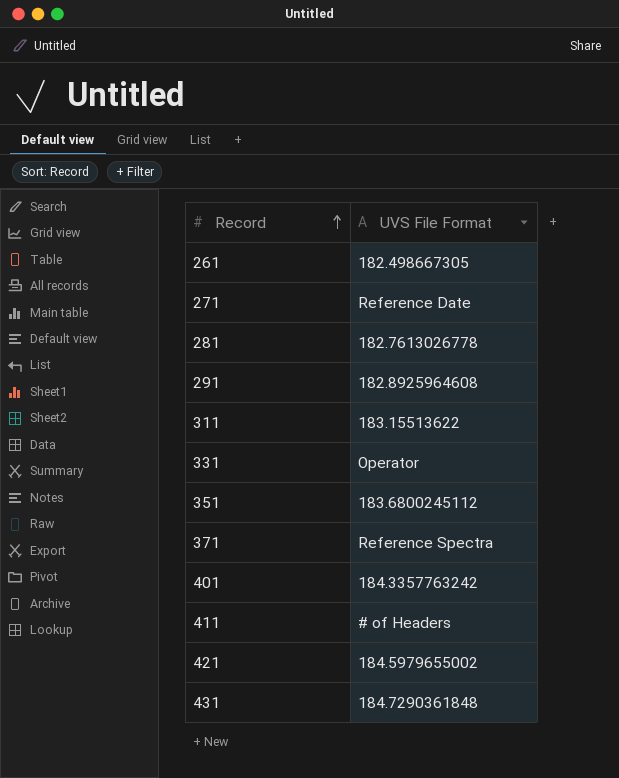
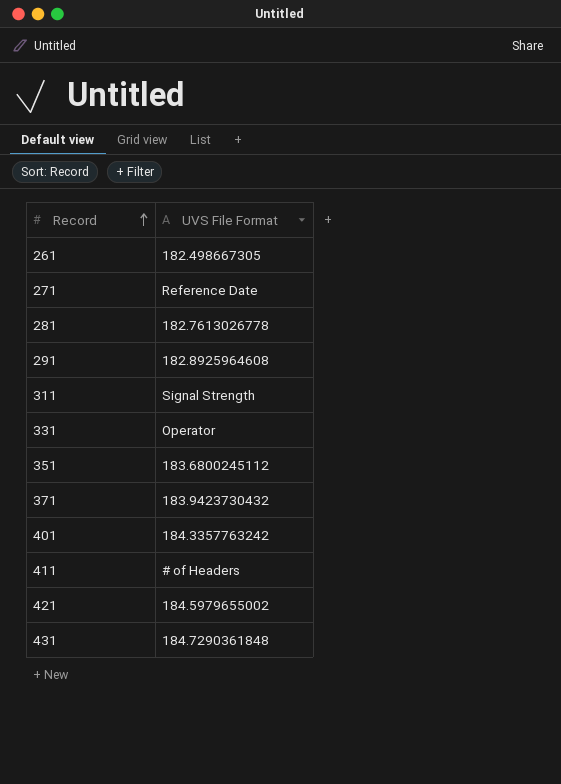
311 | UVS File Format: 183.15513622 -> Signal Strength
371 | UVS File Format: Reference Spectra -> 183.9423730432

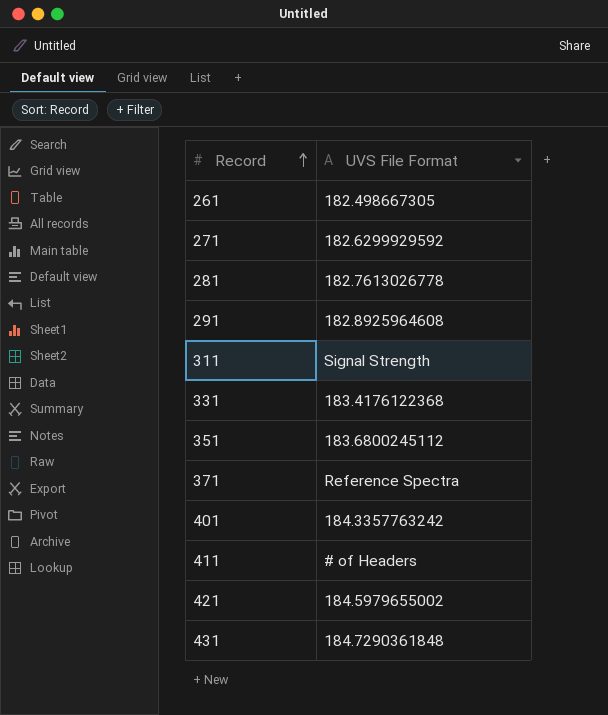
271 | UVS File Format: Reference Date -> 182.6299929592
331 | UVS File Format: Operator -> 183.4176122368
371 | UVS File Format: 183.9423730432 -> Reference Spectra

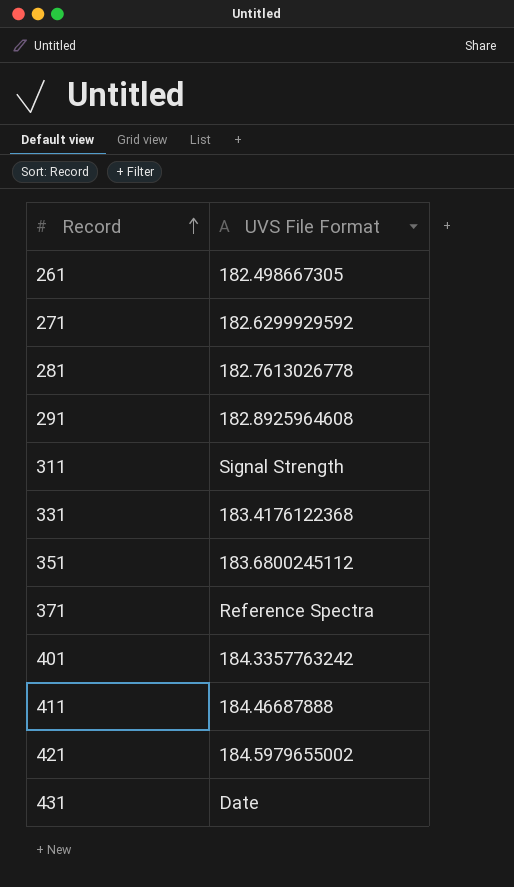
411 | UVS File Format: # of Headers -> 184.46687888
431 | UVS File Format: 184.7290361848 -> Date

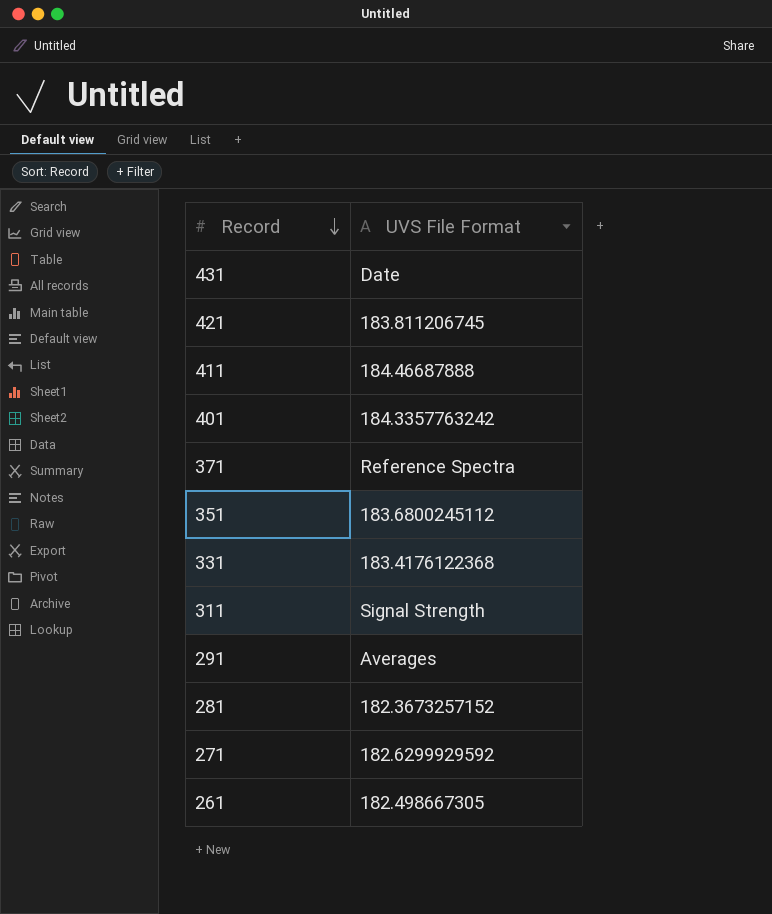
row order: Record ascending -> Record descending
421 | UVS File Format: 184.5979655002 -> 183.811206745
291 | UVS File Format: 182.8925964608 -> Averages
281 | UVS File Format: 182.7613026778 -> 182.3673257152

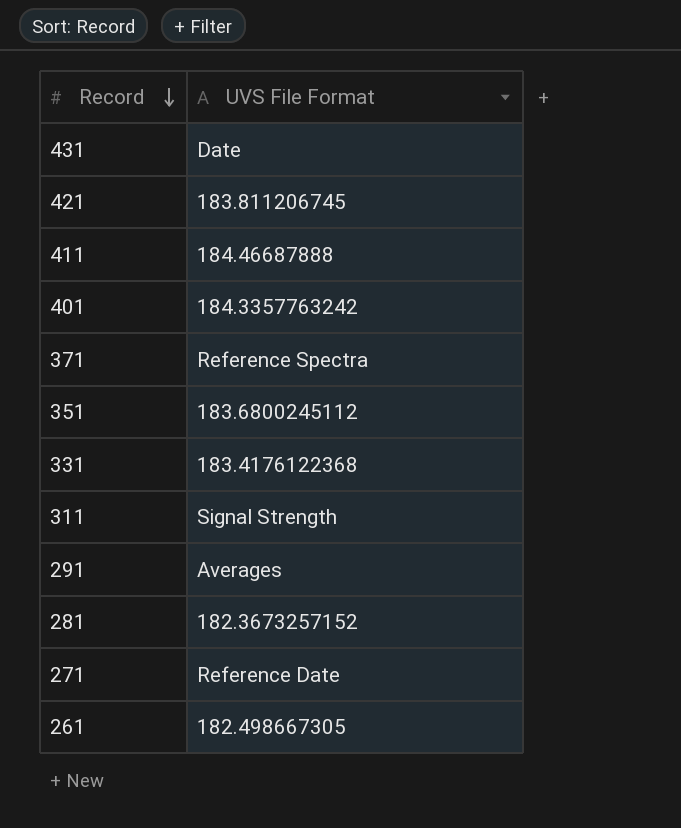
271 | UVS File Format: 182.6299929592 -> Reference Date

